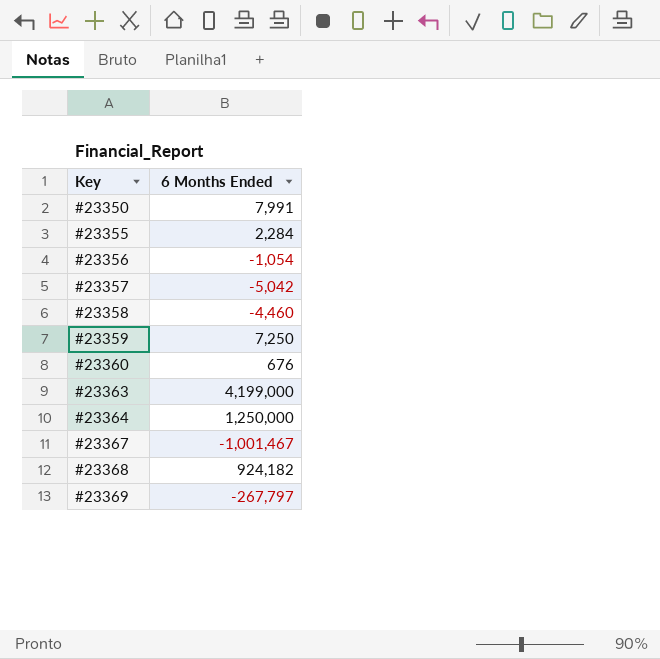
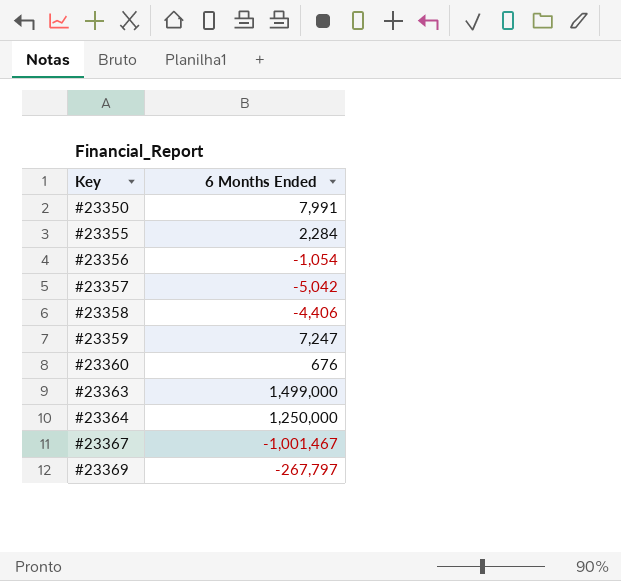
row #23368: 924,182 -> none
#23358 | 6 Months Ended: -4,460 -> -4,406
#23359 | 6 Months Ended: 7,250 -> 7,247
#23363 | 6 Months Ended: 4,199,000 -> 1,499,000

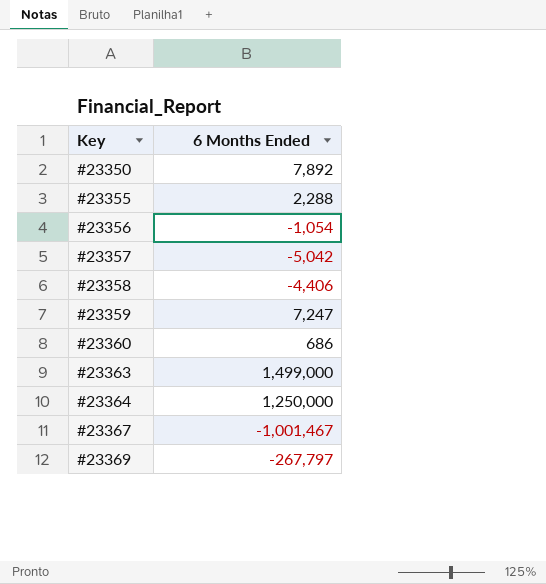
#23350 | 6 Months Ended: 7,991 -> 7,892
#23355 | 6 Months Ended: 2,284 -> 2,288
#23360 | 6 Months Ended: 676 -> 686

